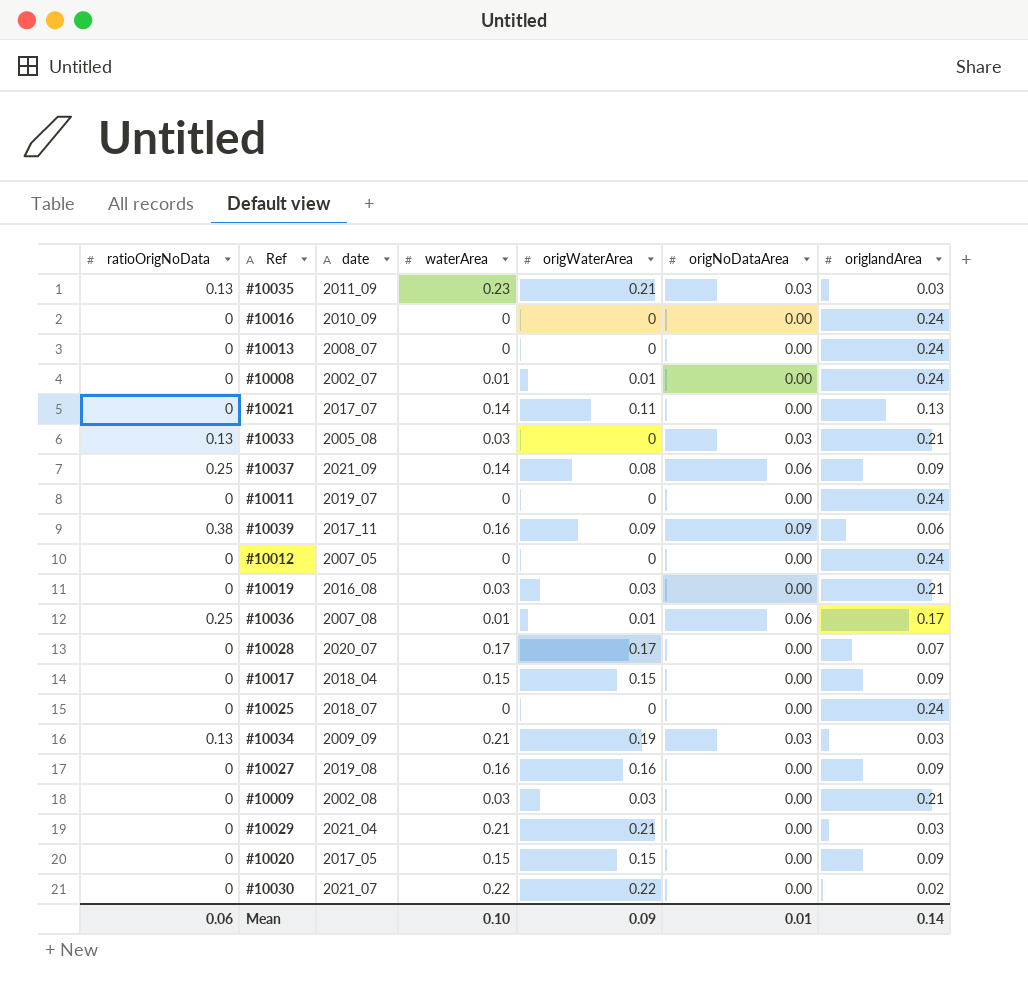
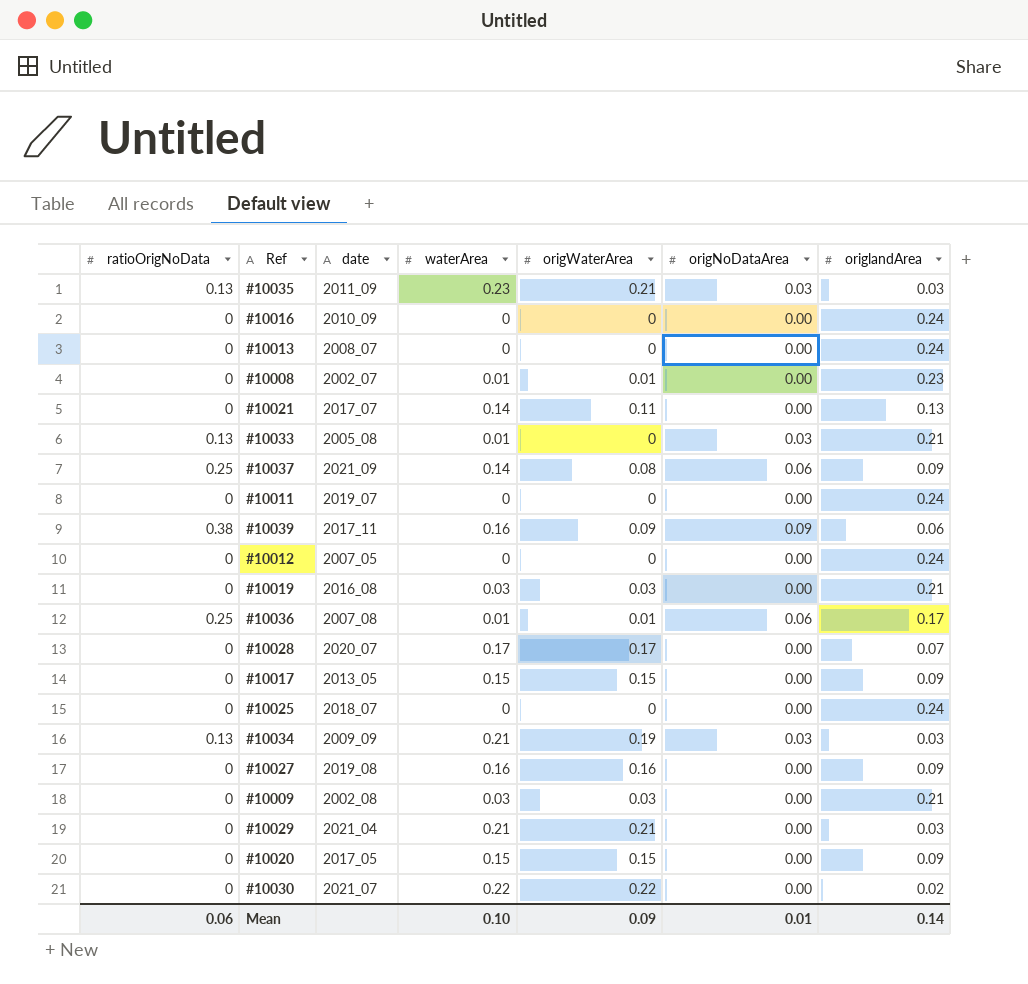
#10008 | origlandArea: 0.24 -> 0.23
#10033 | waterArea: 0.03 -> 0.01
#10017 | date: 2018_04 -> 2013_05

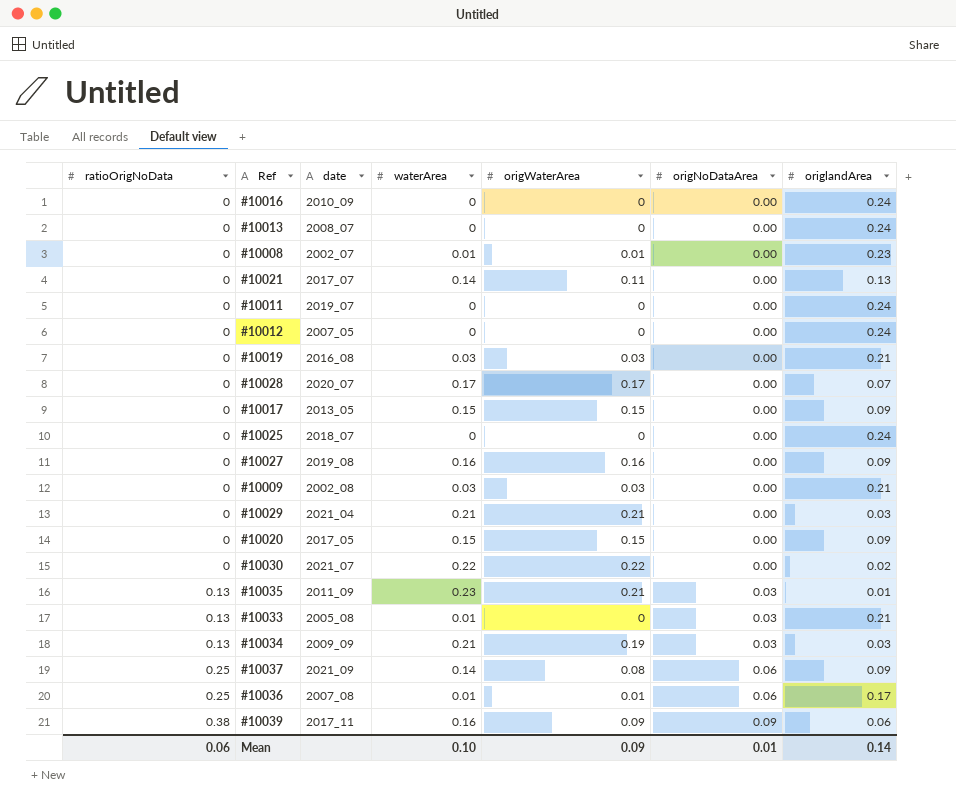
row order: none -> ratioOrigNoData ascending
#10035 | origlandArea: 0.03 -> 0.01

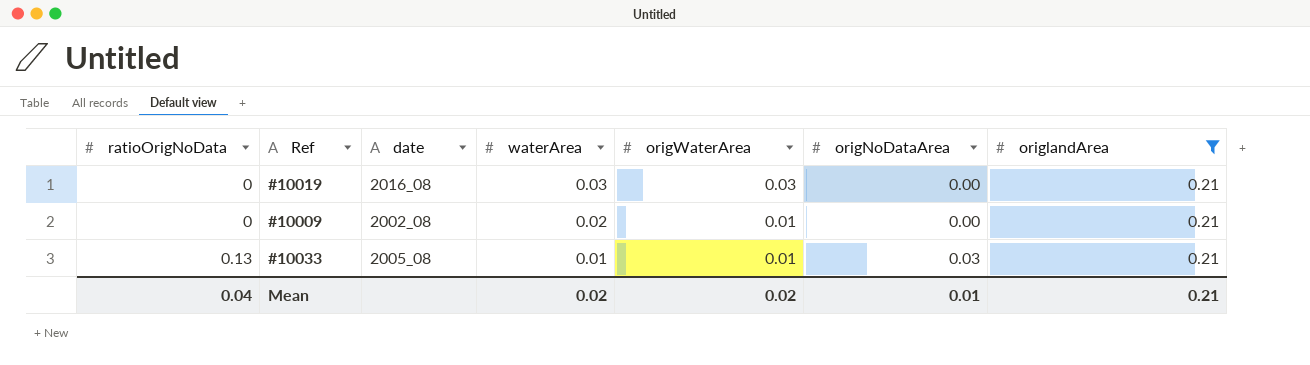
filter: none -> origlandArea = 0.21
#10009 | waterArea: 0.03 -> 0.02
#10009 | origWaterArea: 0.03 -> 0.01
#10033 | origWaterArea: 0 -> 0.01
Mean | ratioOrigNoData: 0.06 -> 0.04
Mean | waterArea: 0.10 -> 0.02
Mean | origWaterArea: 0.09 -> 0.02
Mean | origlandArea: 0.14 -> 0.21

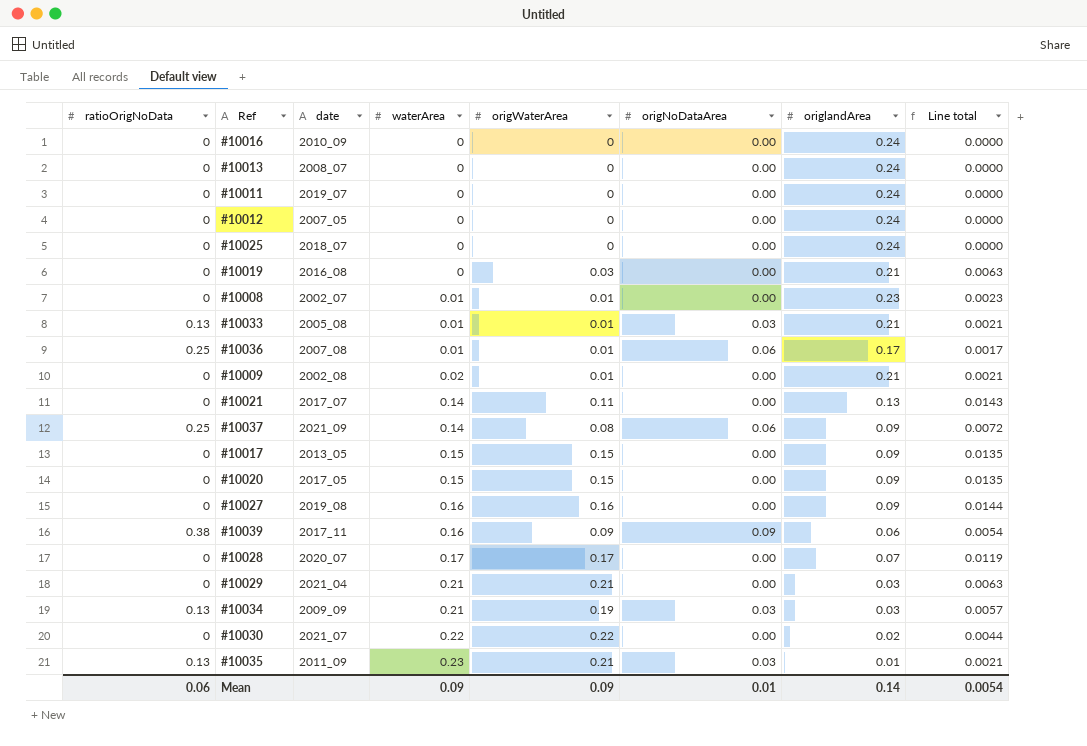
filter: origlandArea = 0.21 -> none
row order: ratioOrigNoData ascending -> waterArea ascending
column Line total | formula: none -> [origWaterArea] * [origlandArea]
#10019 | waterArea: 0.03 -> 0
Mean | ratioOrigNoData: 0.04 -> 0.06
Mean | waterArea: 0.02 -> 0.09
Mean | origWaterArea: 0.02 -> 0.09
Mean | origlandArea: 0.21 -> 0.14

